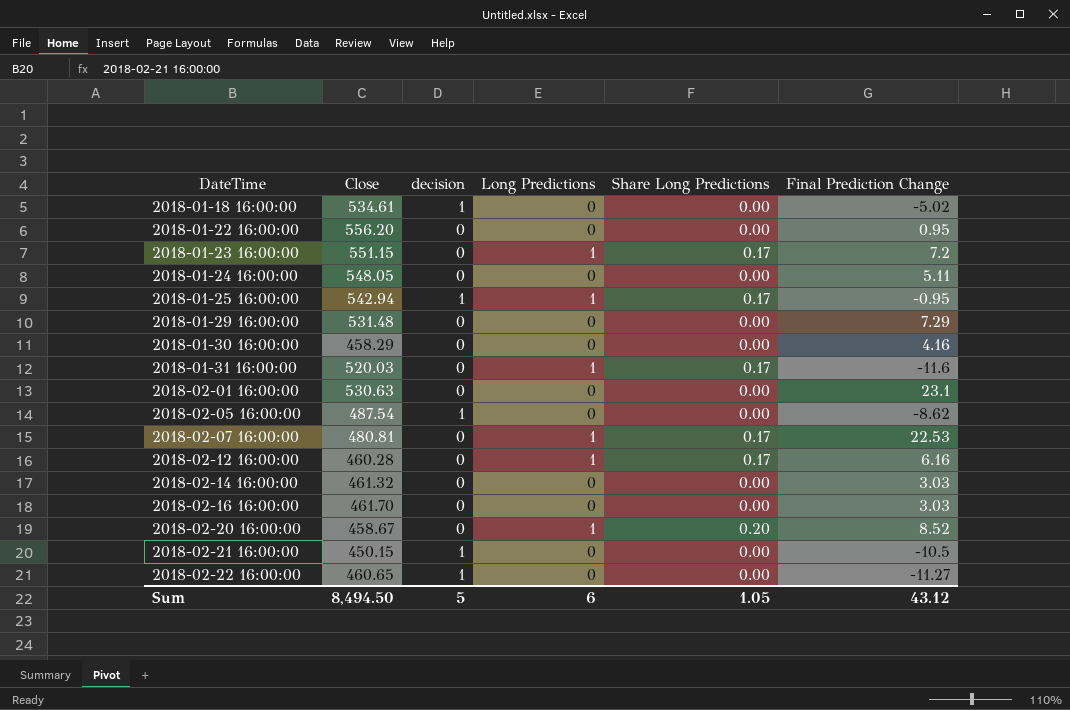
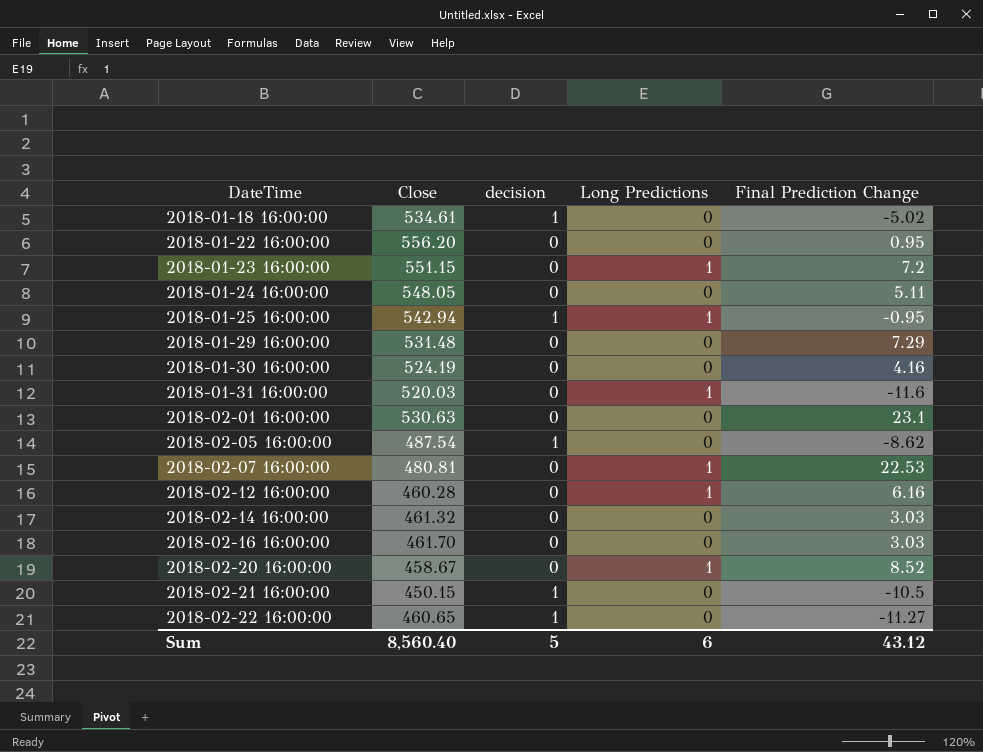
column Share Long Predictions | position: 5 -> none
2018-01-30 16:00:00 | Close: 458.29 -> 524.19
Sum | Close: 8,494.50 -> 8,560.40

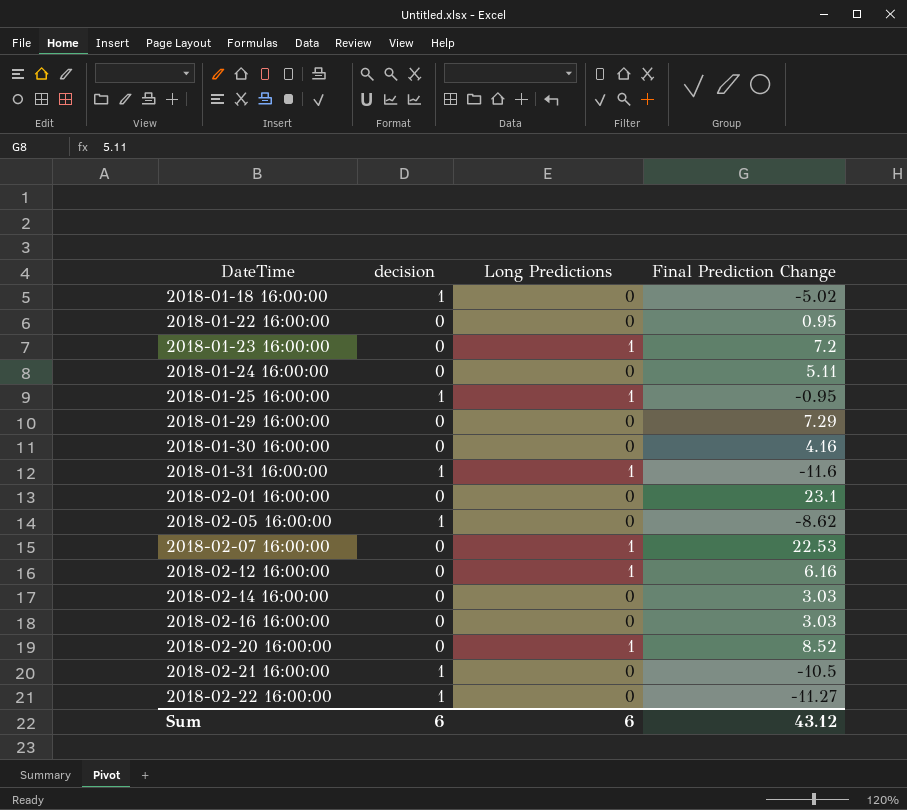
column Close | position: 2 -> none
2018-01-31 16:00:00 | decision: 0 -> 1
Sum | decision: 5 -> 6

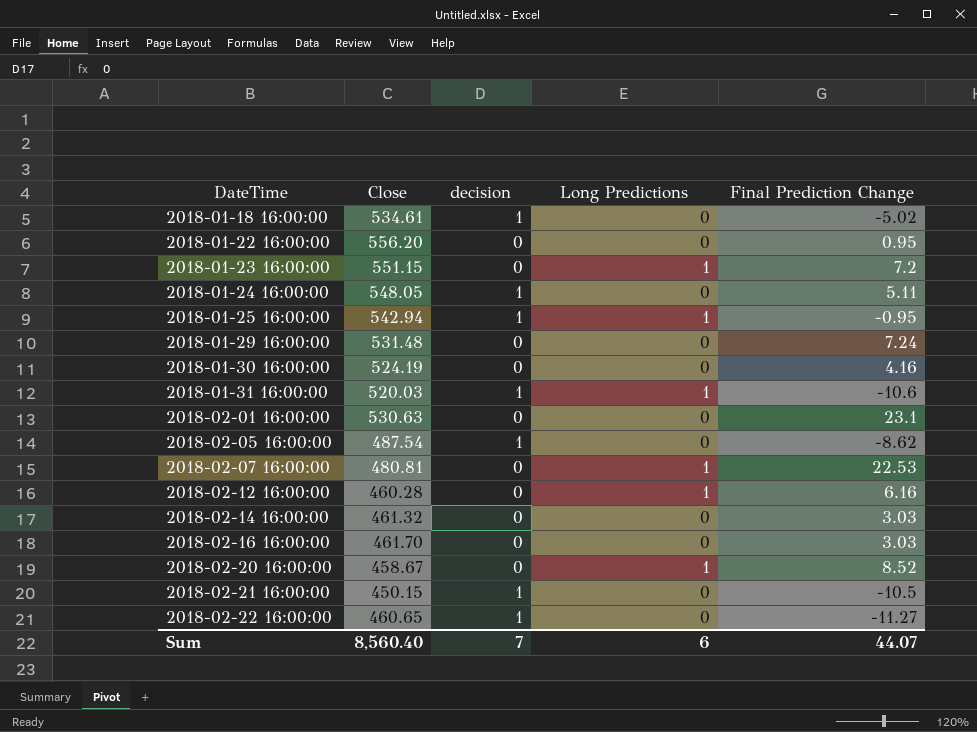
column Close | position: none -> 2
2018-01-24 16:00:00 | decision: 0 -> 1
2018-01-29 16:00:00 | Final Prediction Change: 7.29 -> 7.24
2018-01-31 16:00:00 | Final Prediction Change: -11.6 -> -10.6
Sum | decision: 6 -> 7
Sum | Final Prediction Change: 43.12 -> 44.07

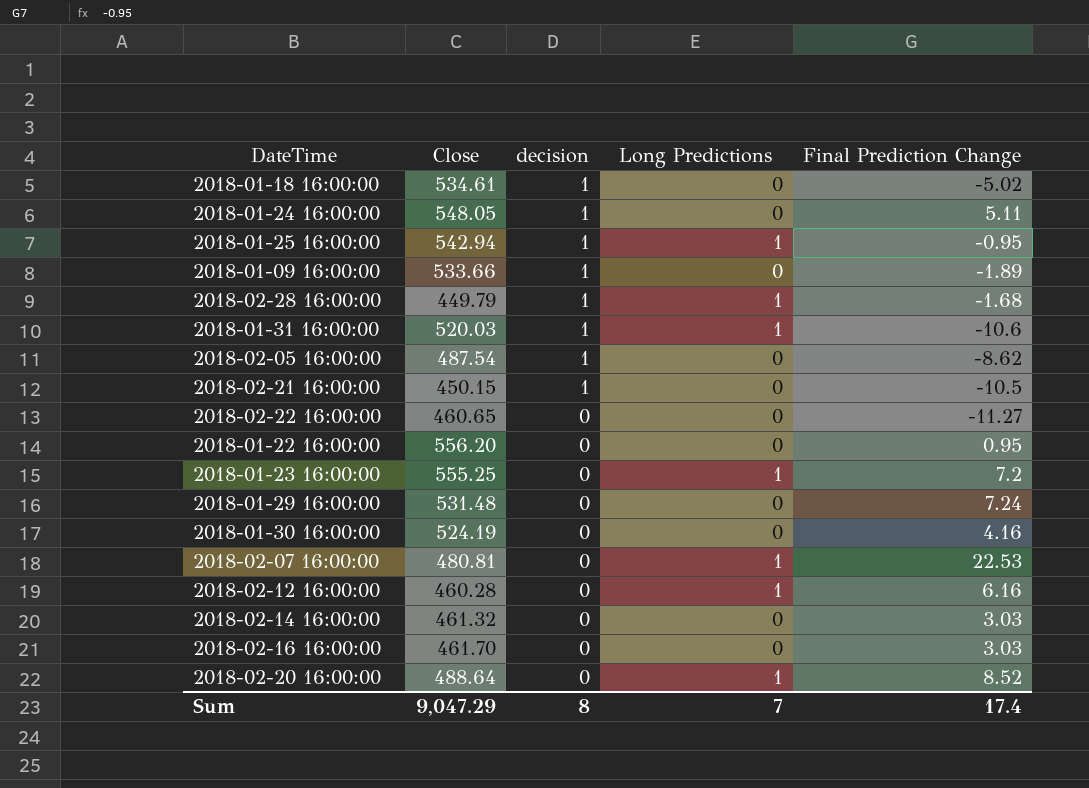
row order: DateTime ascending -> decision descending
row 2018-02-01 16:00:00: 530.63 | 0 | 0 | 23.1 -> none
row 2018-01-09 16:00:00: none -> 533.66 | 1 | 0 | -1.89
row 2018-02-28 16:00:00: none -> 449.79 | 1 | 1 | -1.68
2018-02-22 16:00:00 | decision: 1 -> 0
2018-01-23 16:00:00 | Close: 551.15 -> 555.25
2018-02-20 16:00:00 | Close: 458.67 -> 488.64
Sum | Close: 8,560.40 -> 9,047.29
Sum | decision: 7 -> 8
Sum | Long Predictions: 6 -> 7
Sum | Final Prediction Change: 44.07 -> 17.4

